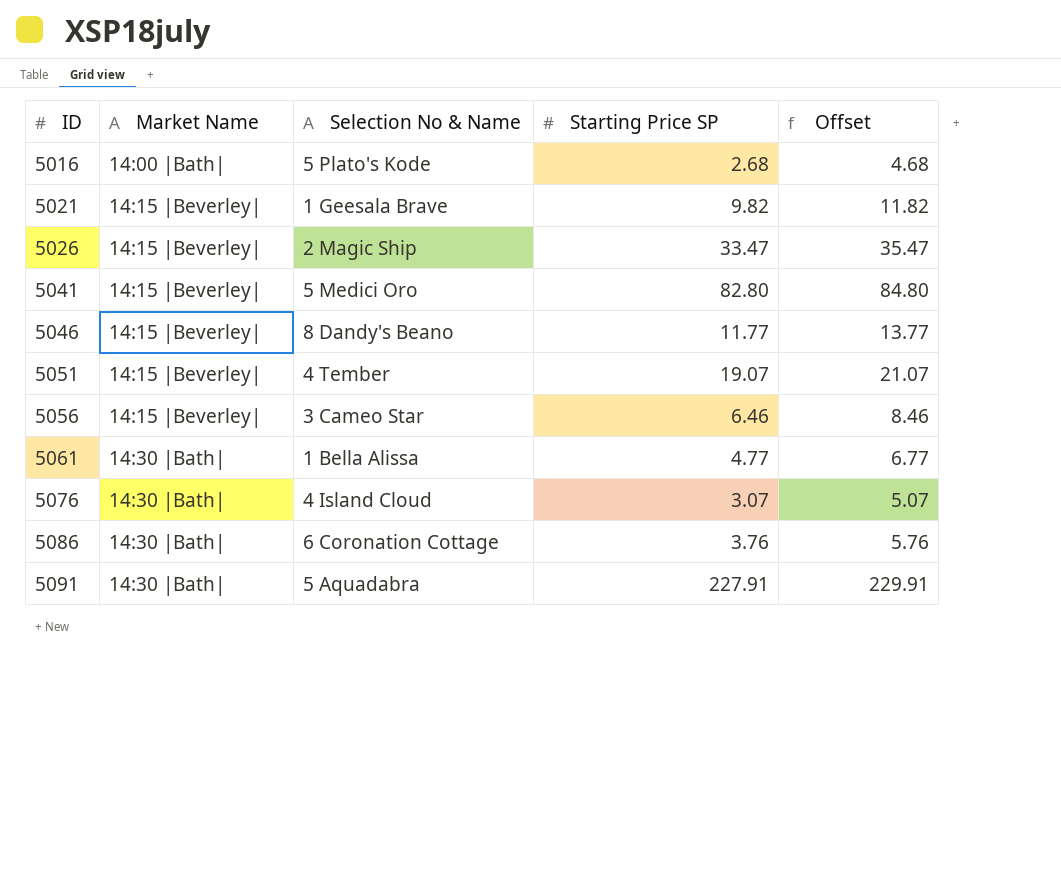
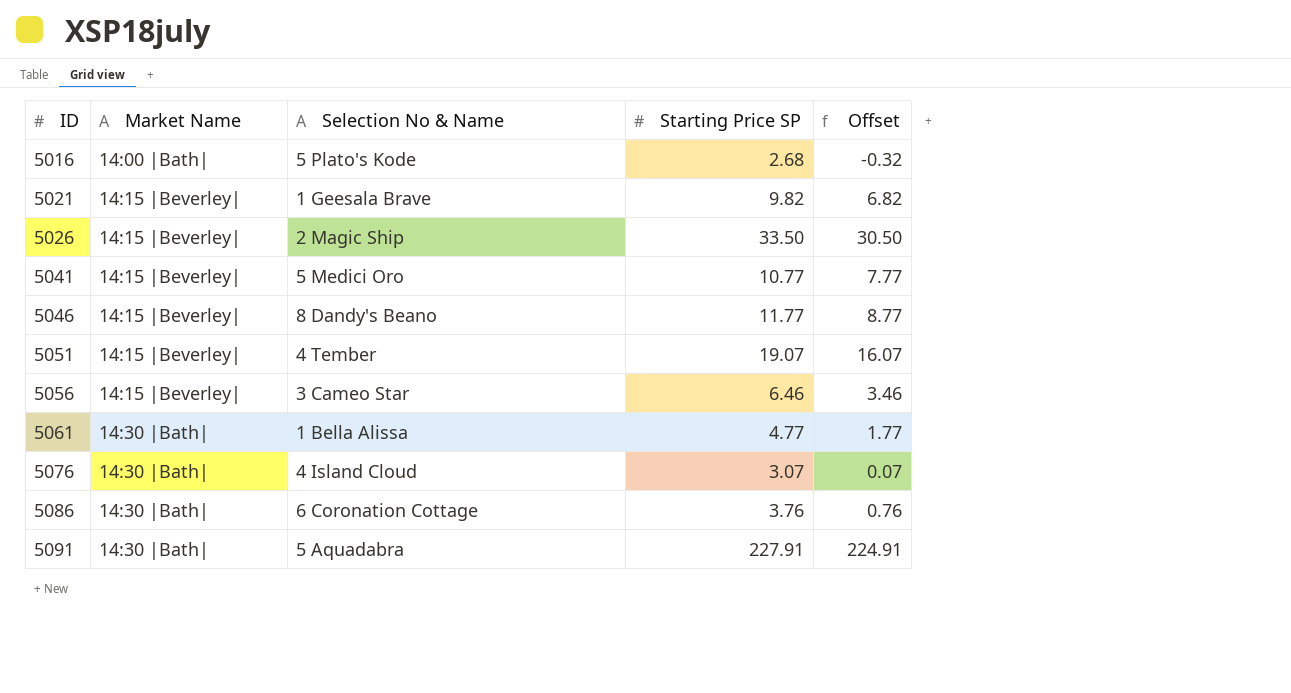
column Offset | formula: [Starting Price SP] + 2 -> [Starting Price SP] - 3
5026 | Starting Price SP: 33.47 -> 33.50
5041 | Starting Price SP: 82.80 -> 10.77

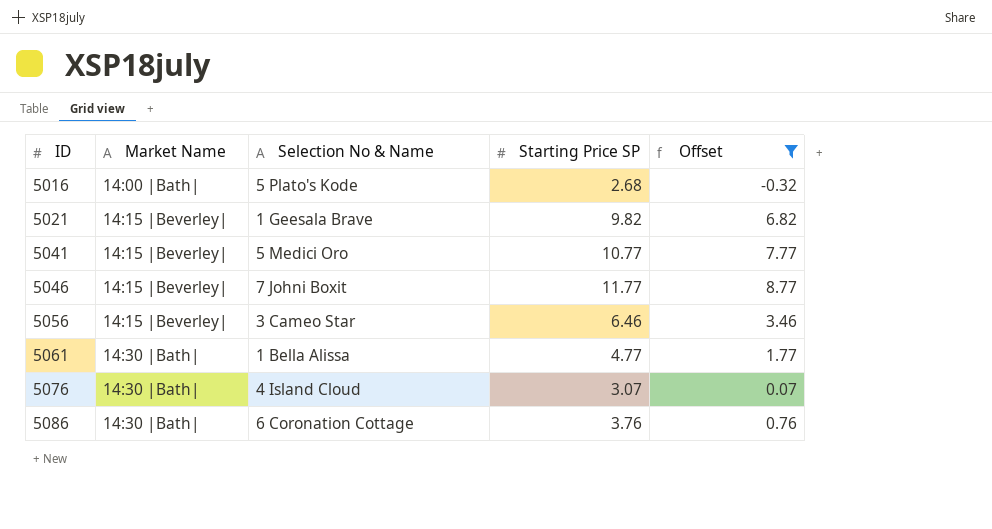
filter: none -> Offset <= 8.77
5046 | Selection No & Name: 8 Dandy's Beano -> 7 Johni Boxit

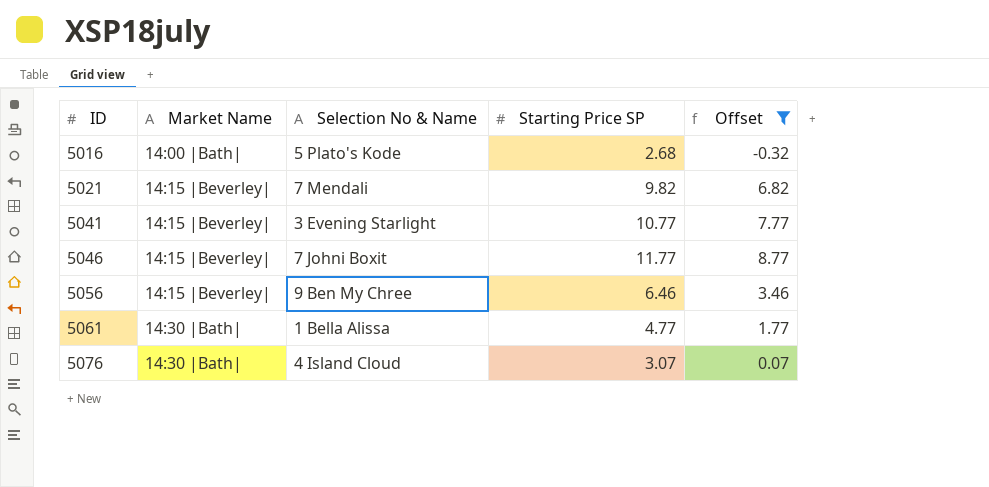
row 5086: 14:30 |Bath| | 6 Coronation Cottage | 3.76 | 0.76 -> none
5021 | Selection No & Name: 1 Geesala Brave -> 7 Mendali
5041 | Selection No & Name: 5 Medici Oro -> 3 Evening Starlight
5056 | Selection No & Name: 3 Cameo Star -> 9 Ben My Chree

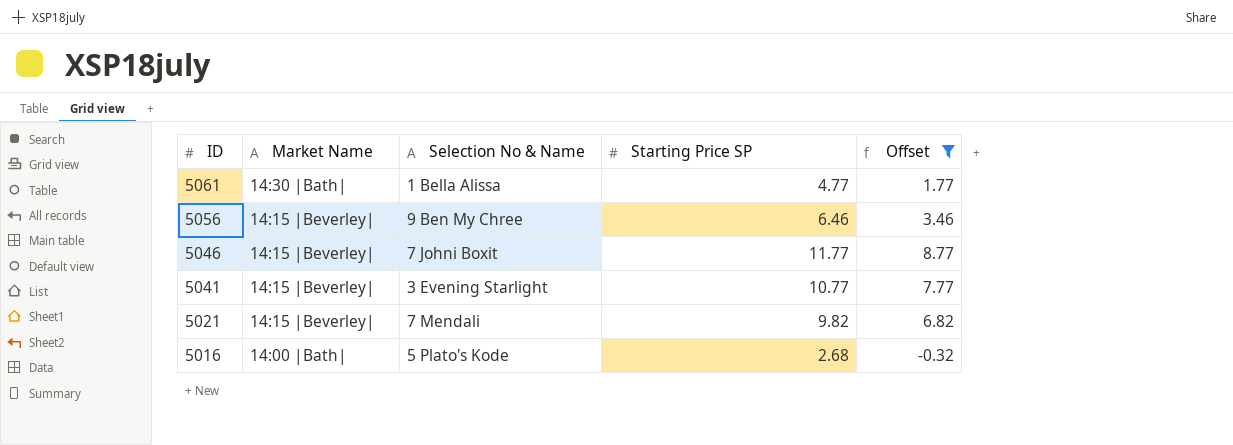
row order: ID ascending -> ID descending
row 5076: 14:30 |Bath| | 4 Island Cloud | 3.07 | 0.07 -> none

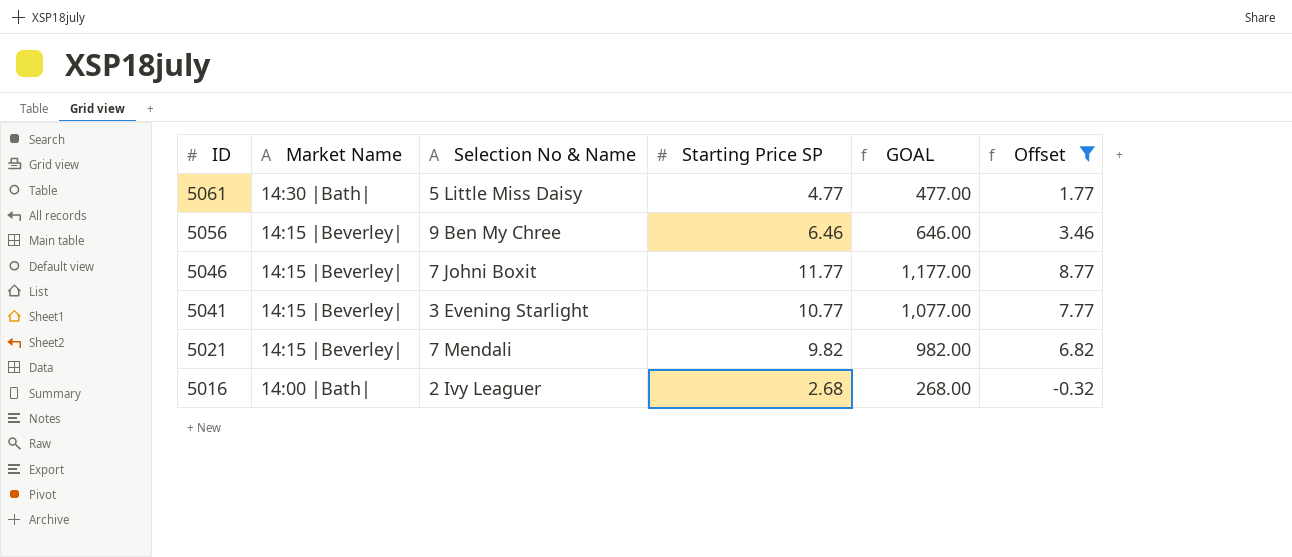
column GOAL | formula: none -> [Starting Price SP] * 100
5061 | Selection No & Name: 1 Bella Alissa -> 5 Little Miss Daisy
5016 | Selection No & Name: 5 Plato's Kode -> 2 Ivy Leaguer

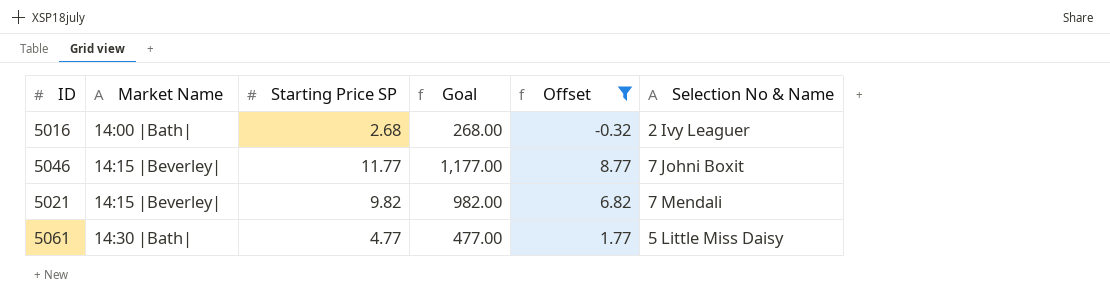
row order: ID descending -> Market Name ascending
column name: GOAL -> Goal
column Selection No & Name | position: 3 -> 6
row 5056: 14:15 |Beverley| | 9 Ben My Chree | 6.46 | 646.00 | 3.46 -> none
row 5041: 14:15 |Beverley| | 3 Evening Starlight | 10.77 | 1,077.00 | 7.77 -> none

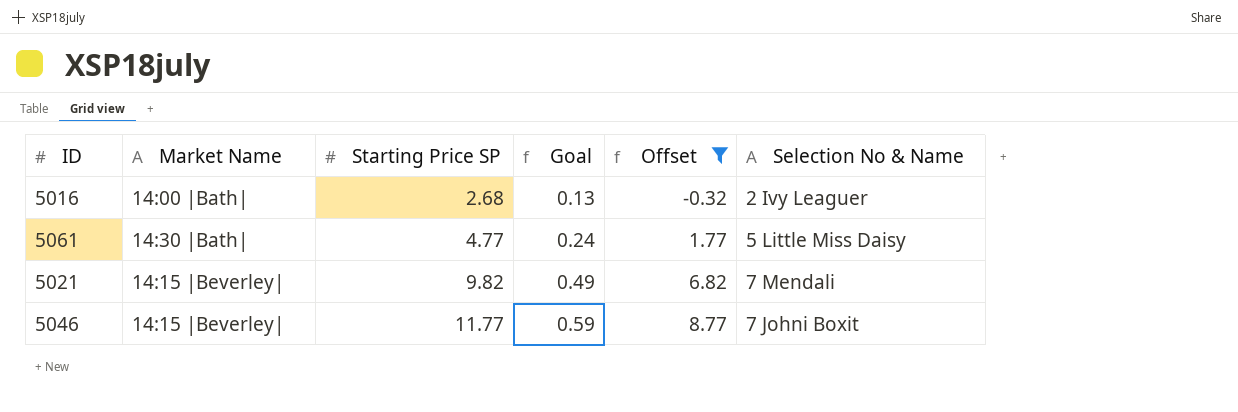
row order: Market Name ascending -> Starting Price SP ascending
column Goal | formula: [Starting Price SP] * 100 -> [Starting Price SP] * 0.05

